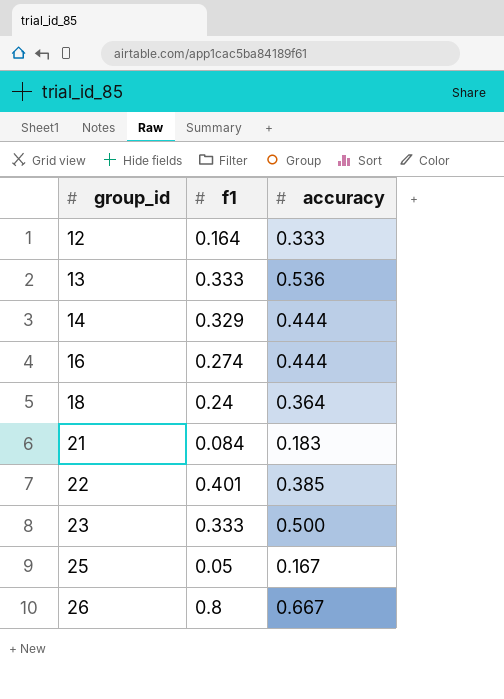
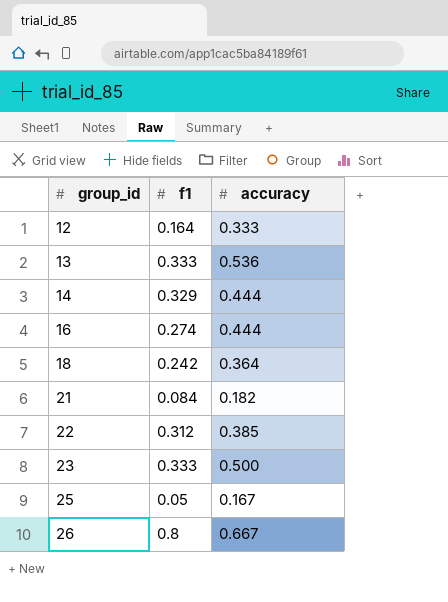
18 | f1: 0.24 -> 0.242
21 | accuracy: 0.183 -> 0.182
22 | f1: 0.401 -> 0.312

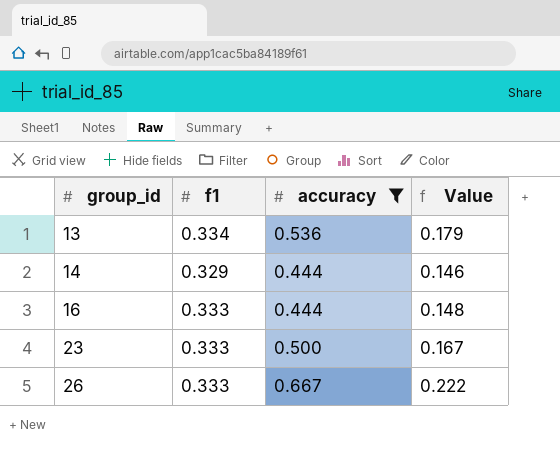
filter: none -> accuracy >= 0.444
column Value | formula: none -> [f1] * [accuracy]
13 | f1: 0.333 -> 0.334
16 | f1: 0.274 -> 0.333
26 | f1: 0.8 -> 0.333

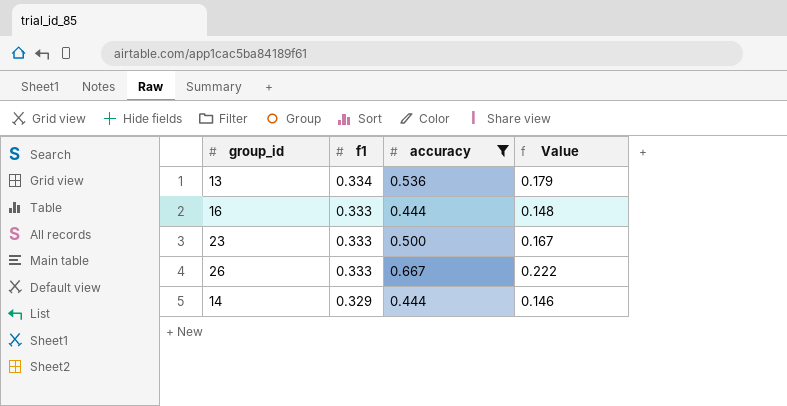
row order: group_id ascending -> f1 descending

